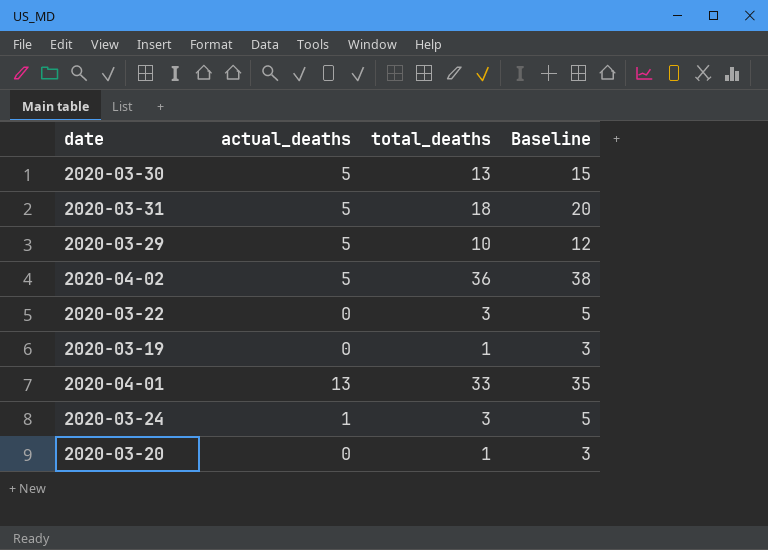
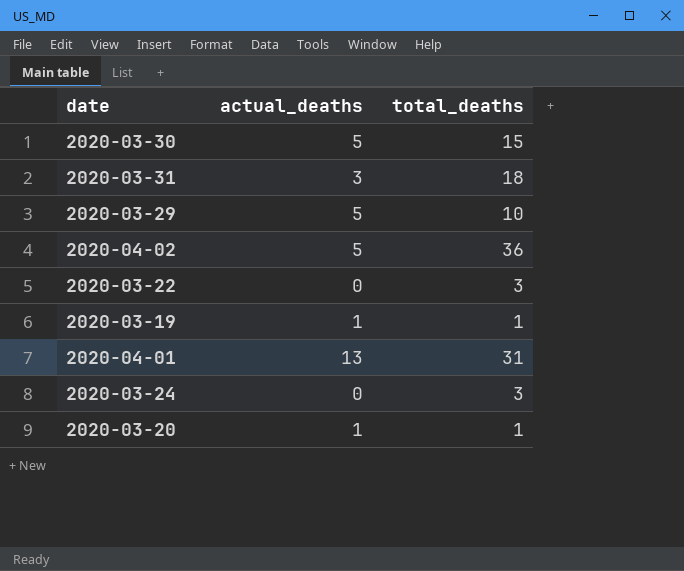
column Baseline | formula: [total_deaths] + 2 -> none
2020-03-30 | total_deaths: 13 -> 15
2020-03-31 | actual_deaths: 5 -> 3
2020-03-19 | actual_deaths: 0 -> 1
2020-04-01 | total_deaths: 33 -> 31
2020-03-24 | actual_deaths: 1 -> 0
2020-03-20 | actual_deaths: 0 -> 1

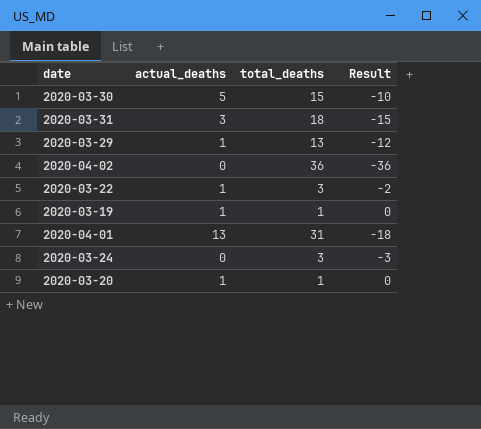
column Result | formula: none -> [actual_deaths] - [total_deaths]
2020-03-29 | actual_deaths: 5 -> 1
2020-03-29 | total_deaths: 10 -> 13
2020-04-02 | actual_deaths: 5 -> 0
2020-03-22 | actual_deaths: 0 -> 1

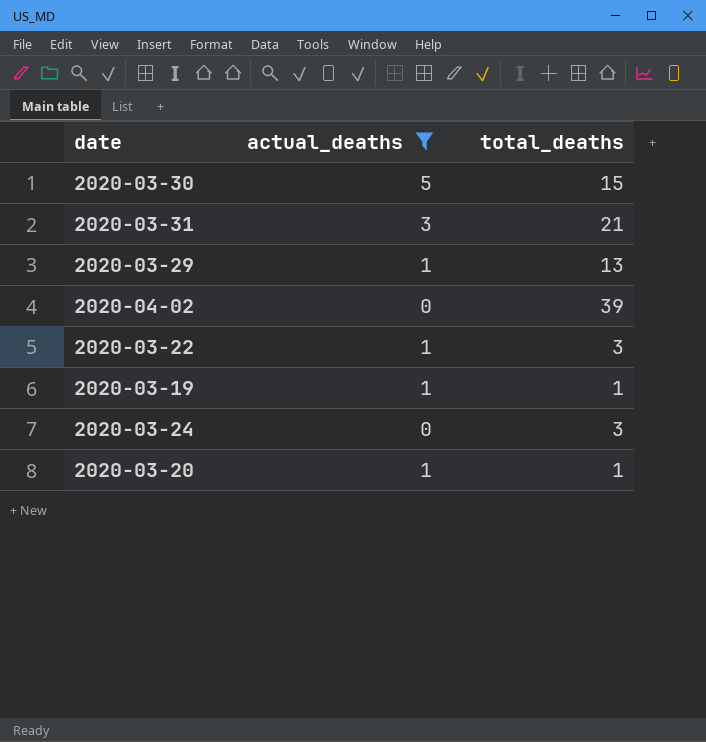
filter: none -> actual_deaths != 13
column Result | formula: [actual_deaths] - [total_deaths] -> none
2020-03-31 | total_deaths: 18 -> 21
2020-04-02 | total_deaths: 36 -> 39

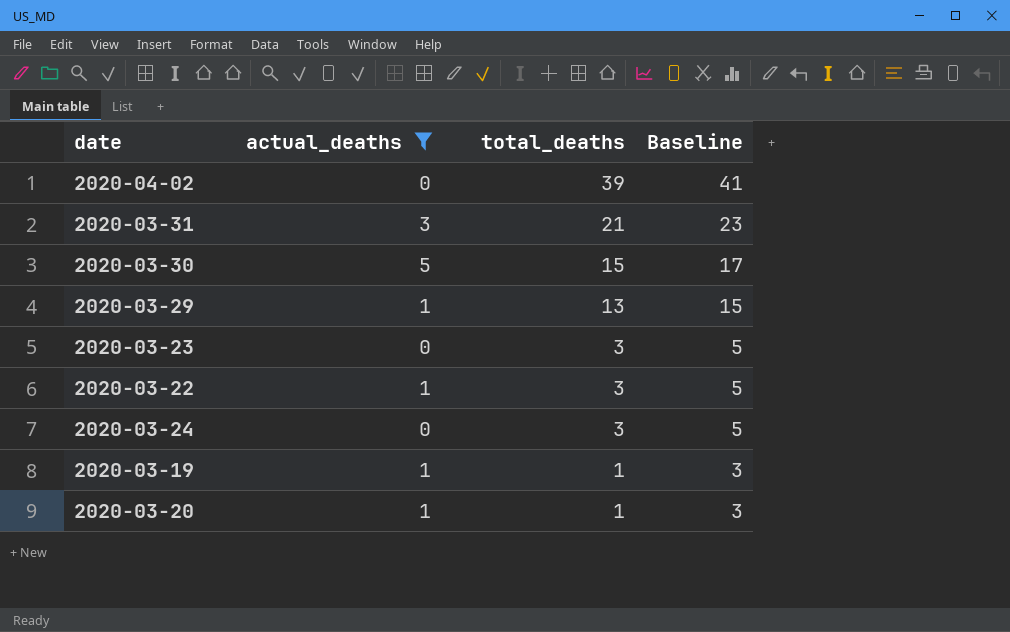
row order: none -> total_deaths descending
column Baseline | formula: none -> [total_deaths] + 2
row 2020-03-23: none -> 0 | 3 | 5

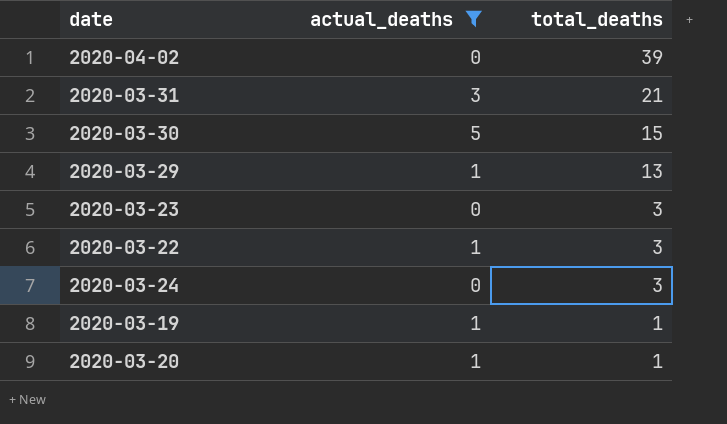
column Baseline | formula: [total_deaths] + 2 -> none

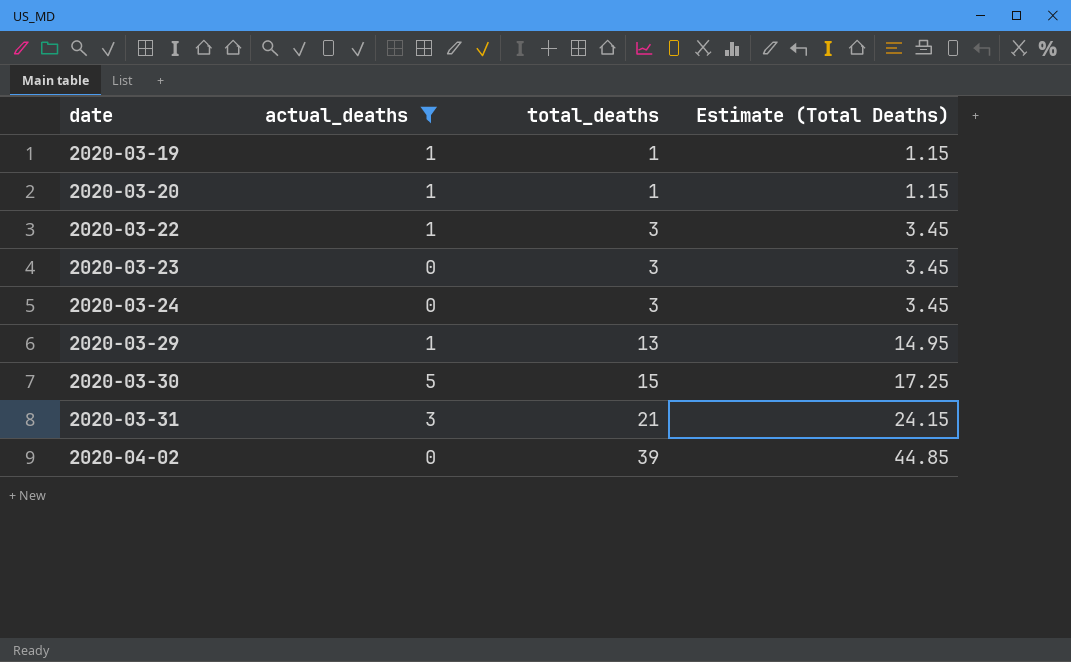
row order: total_deaths descending -> date ascending
column Estimate (Total Deaths) | formula: none -> [total_deaths] * 1.15

